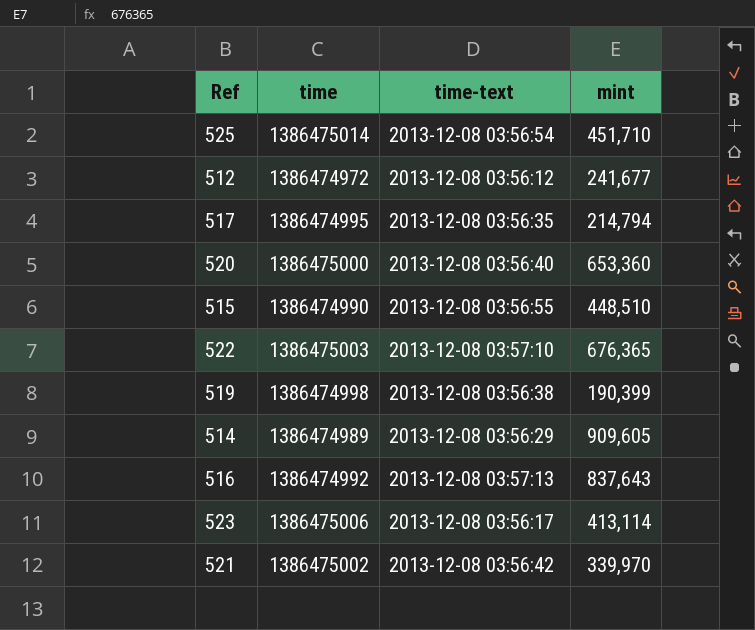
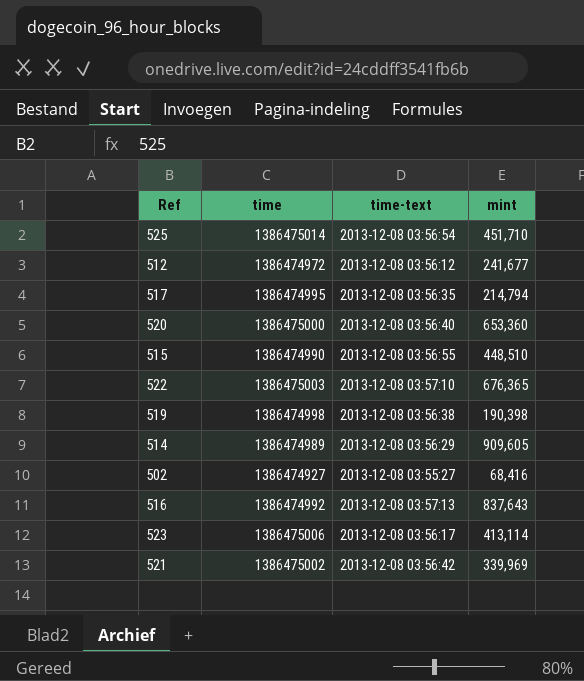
519 | mint: 190,399 -> 190,398
row 502: none -> 1386474927 | 2013-12-08 03:55:27 | 68,416
521 | mint: 339,970 -> 339,969

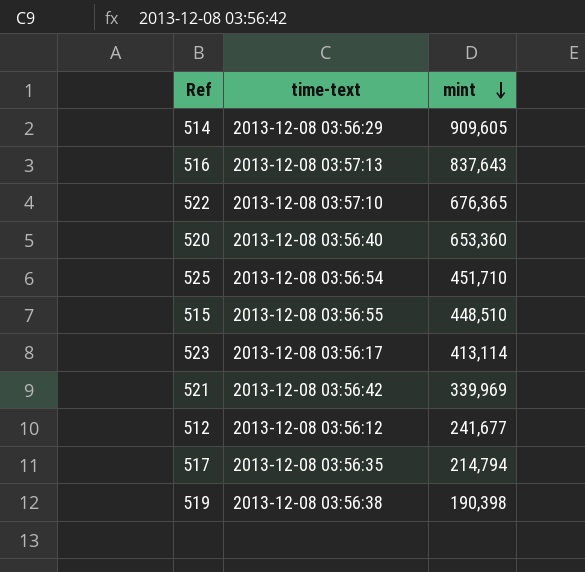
row order: none -> mint descending
column time | position: 2 -> none
row 502: 1386474927 | 2013-12-08 03:55:27 | 68,416 -> none

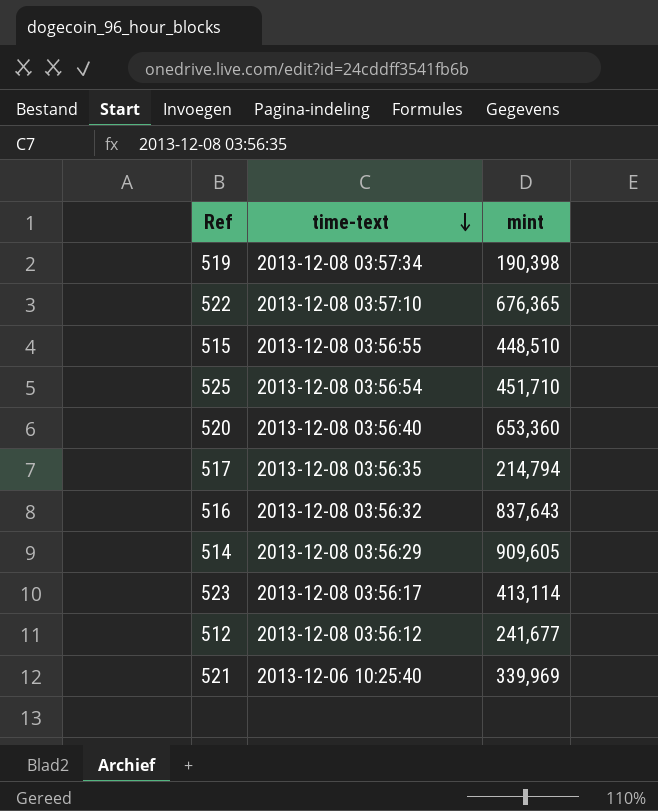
row order: mint descending -> time-text descending
519 | time-text: 2013-12-08 03:56:38 -> 2013-12-08 03:57:34
516 | time-text: 2013-12-08 03:57:13 -> 2013-12-08 03:56:32
521 | time-text: 2013-12-08 03:56:42 -> 2013-12-06 10:25:40

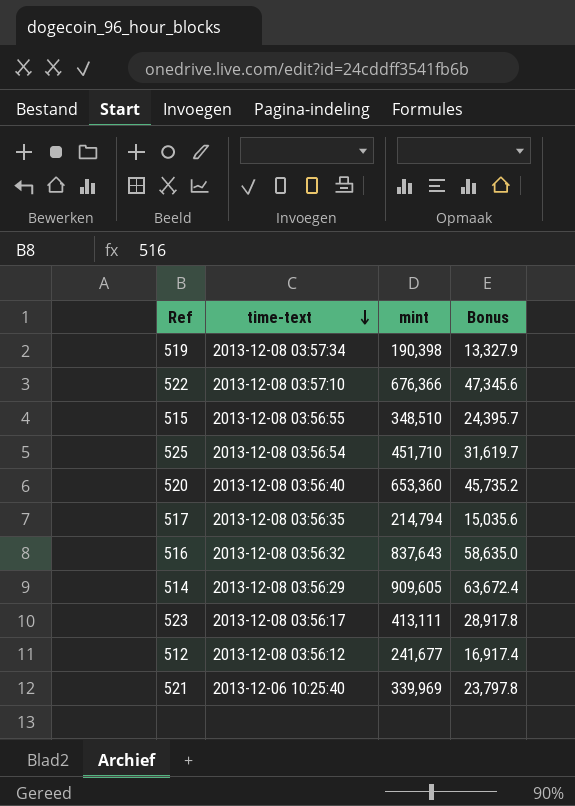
column Bonus | formula: none -> [mint] * 0.07
522 | mint: 676,365 -> 676,366
515 | mint: 448,510 -> 348,510
523 | mint: 413,114 -> 413,111

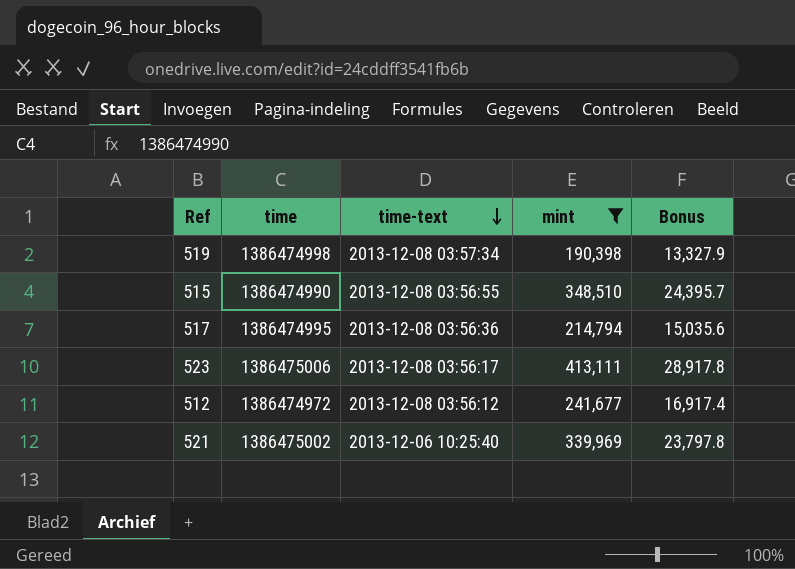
filter: none -> mint <= 413,111
column time | position: none -> 2
517 | time-text: 2013-12-08 03:56:35 -> 2013-12-08 03:56:36

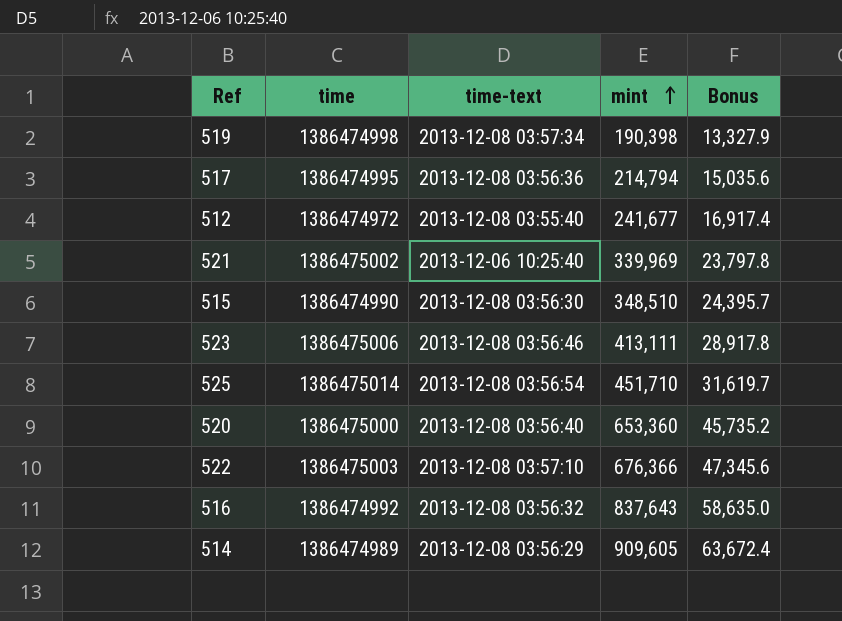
filter: mint <= 413,111 -> none
row order: time-text descending -> mint ascending
512 | time-text: 2013-12-08 03:56:12 -> 2013-12-08 03:55:40
515 | time-text: 2013-12-08 03:56:55 -> 2013-12-08 03:56:30
523 | time-text: 2013-12-08 03:56:17 -> 2013-12-08 03:56:46

